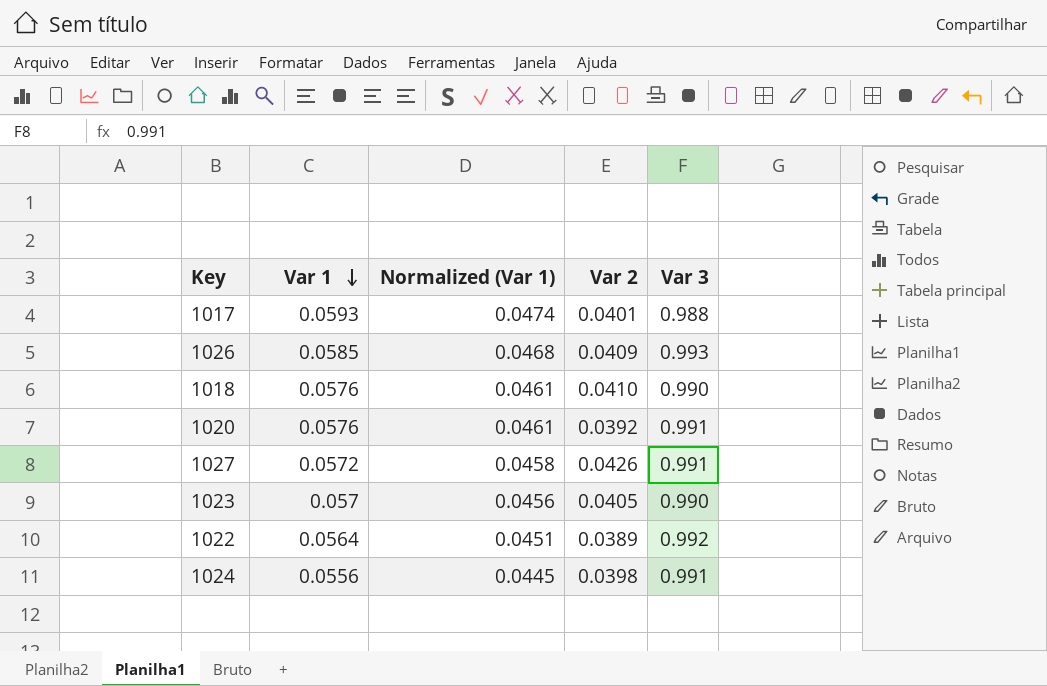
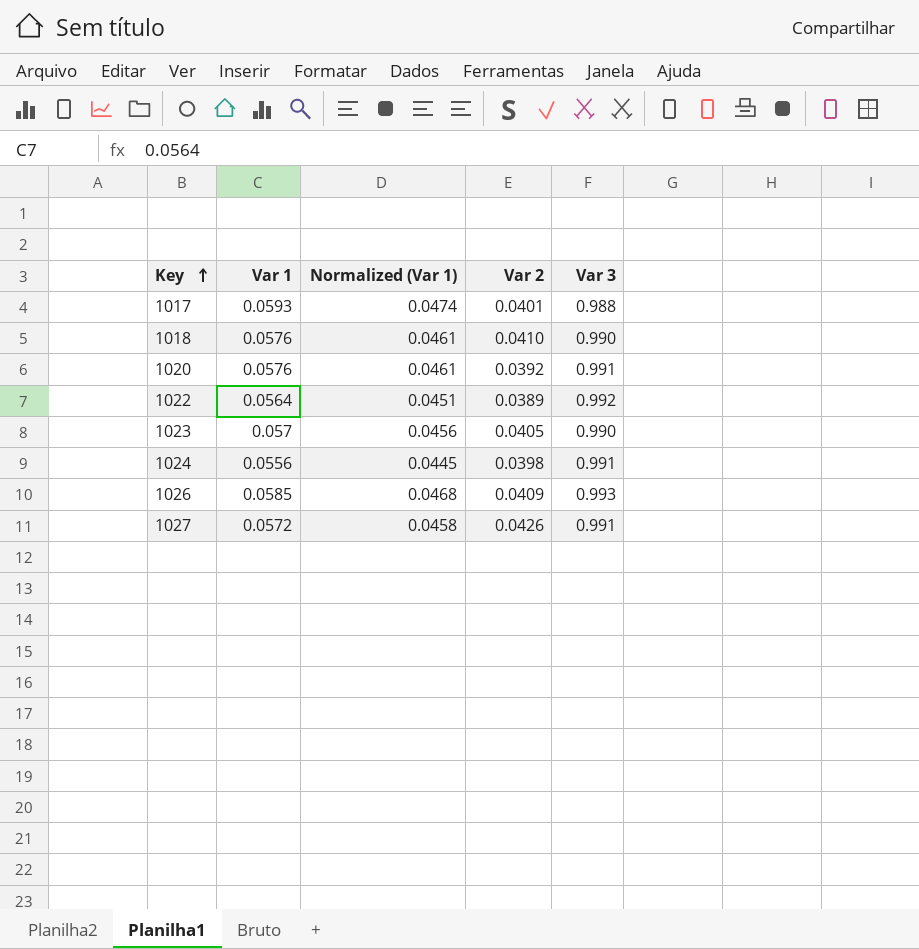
row order: Var 1 descending -> Key ascending

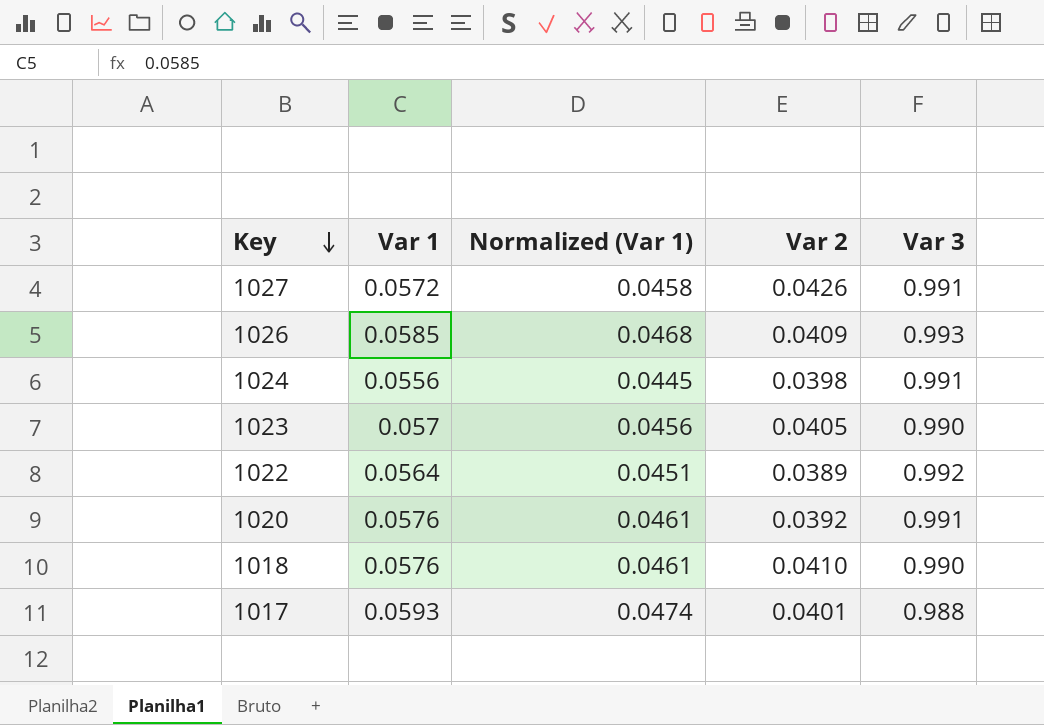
row order: Key ascending -> Key descending

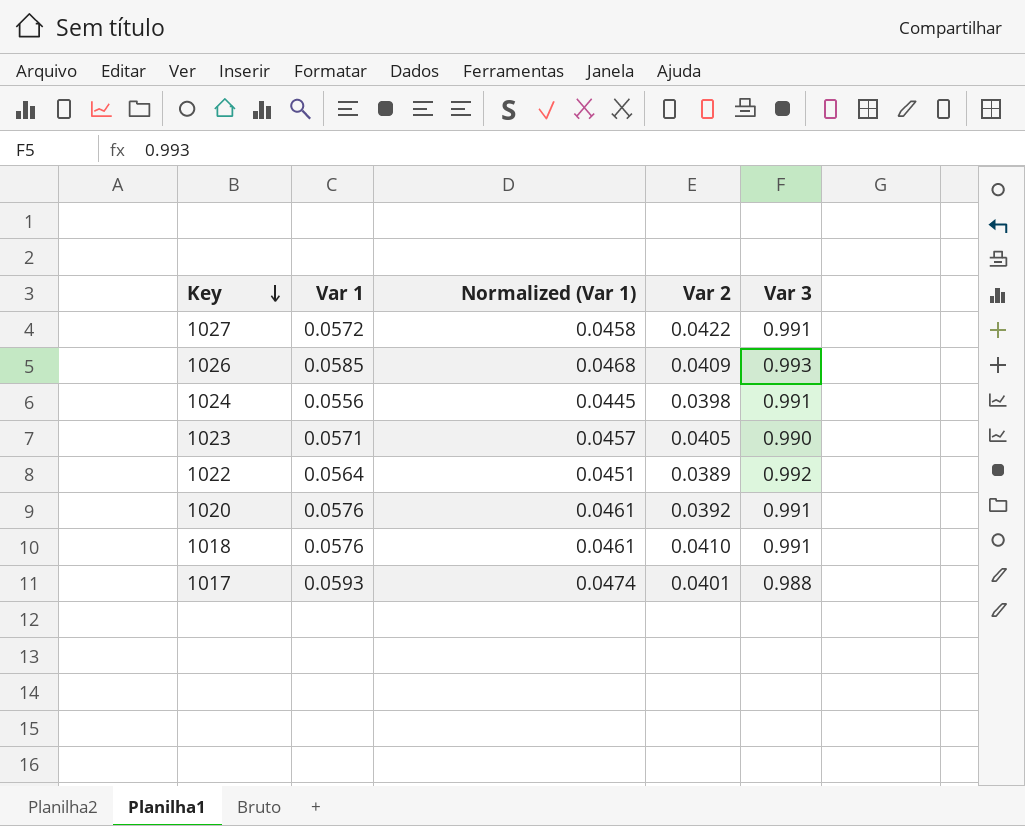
1027 | Var 2: 0.0426 -> 0.0422
1023 | Var 1: 0.057 -> 0.0571
1023 | Normalized (Var 1): 0.0456 -> 0.0457
1018 | Var 3: 0.990 -> 0.991

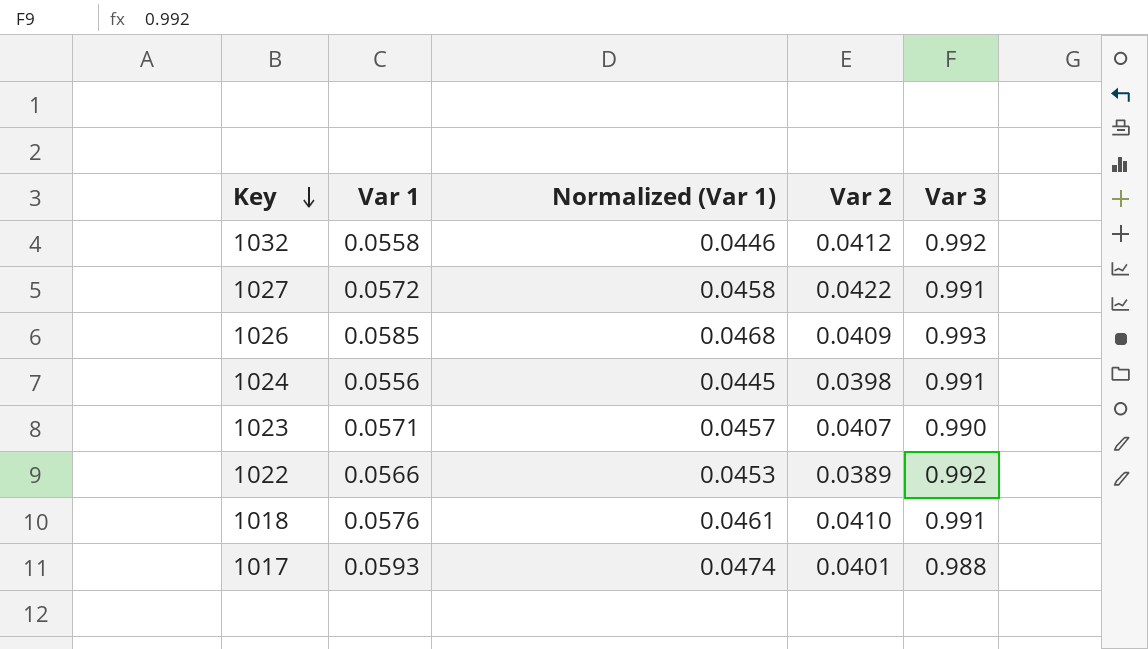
row 1020: 0.0576 | 0.0461 | 0.0392 | 0.991 -> none
row 1032: none -> 0.0558 | 0.0446 | 0.0412 | 0.992
1023 | Var 2: 0.0405 -> 0.0407
1022 | Var 1: 0.0564 -> 0.0566
1022 | Normalized (Var 1): 0.0451 -> 0.0453

